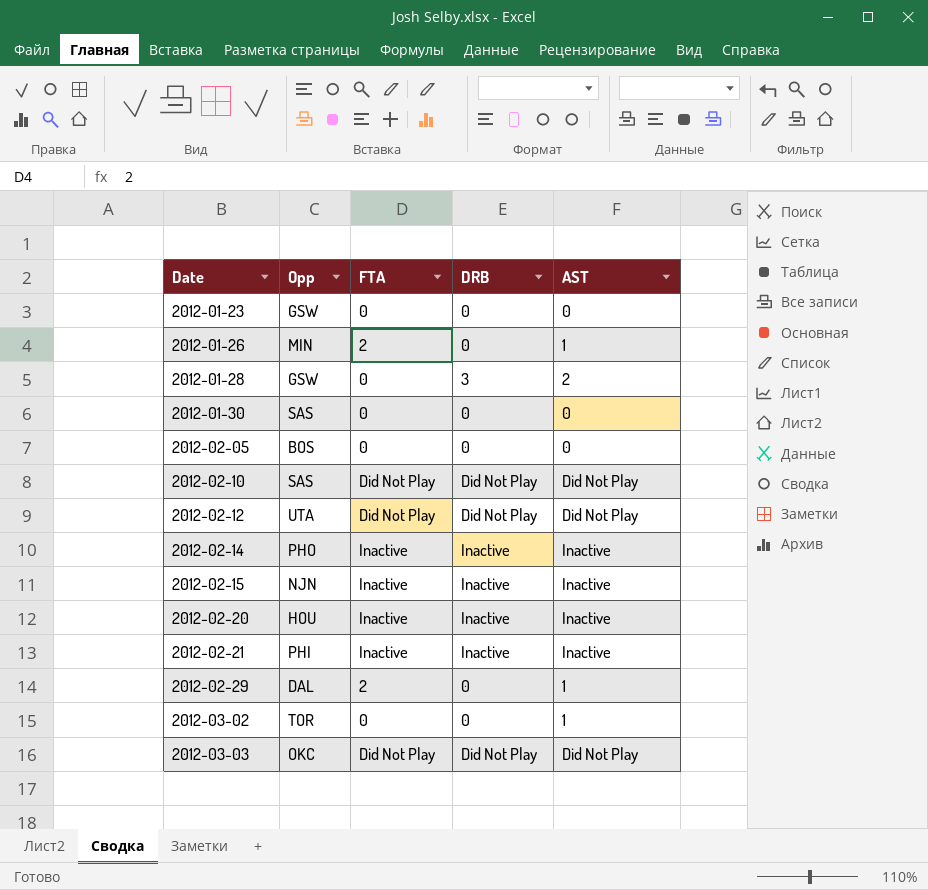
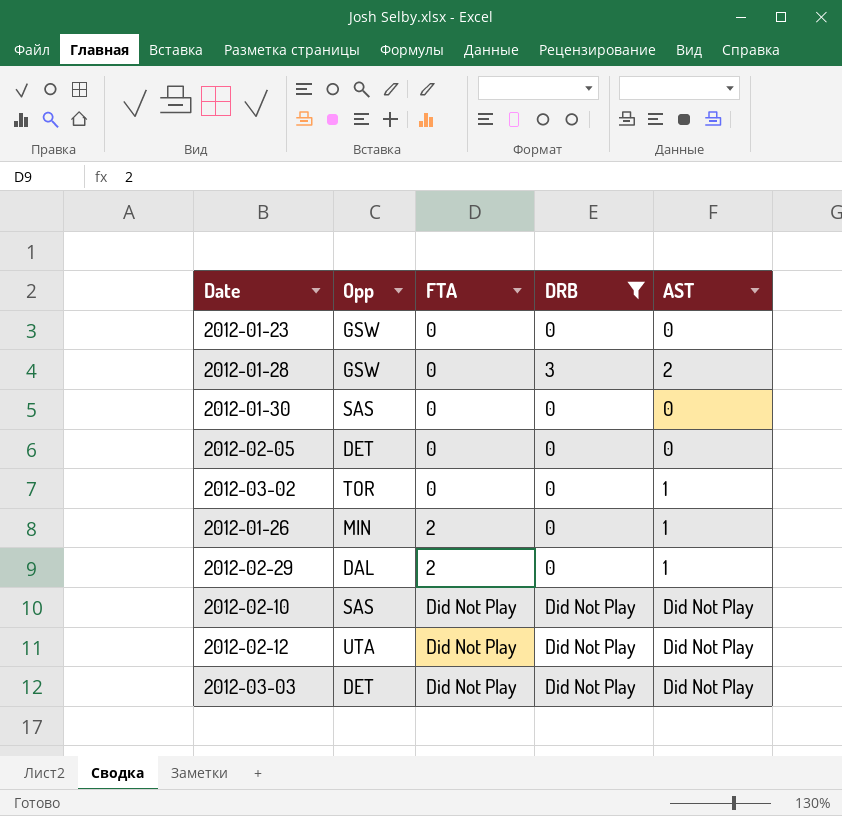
filter: none -> DRB != Inactive
row order: Date ascending -> FTA ascending
2012-02-05 | Opp: BOS -> DET
2012-03-03 | Opp: OKC -> DET

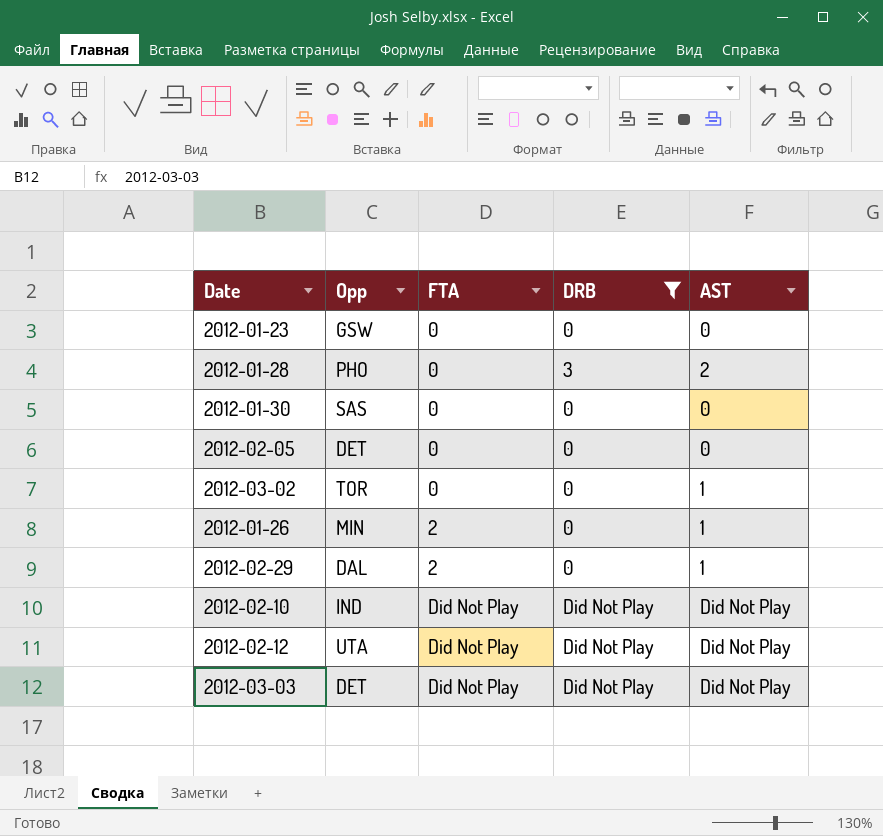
2012-01-28 | Opp: GSW -> PHO
2012-02-10 | Opp: SAS -> IND

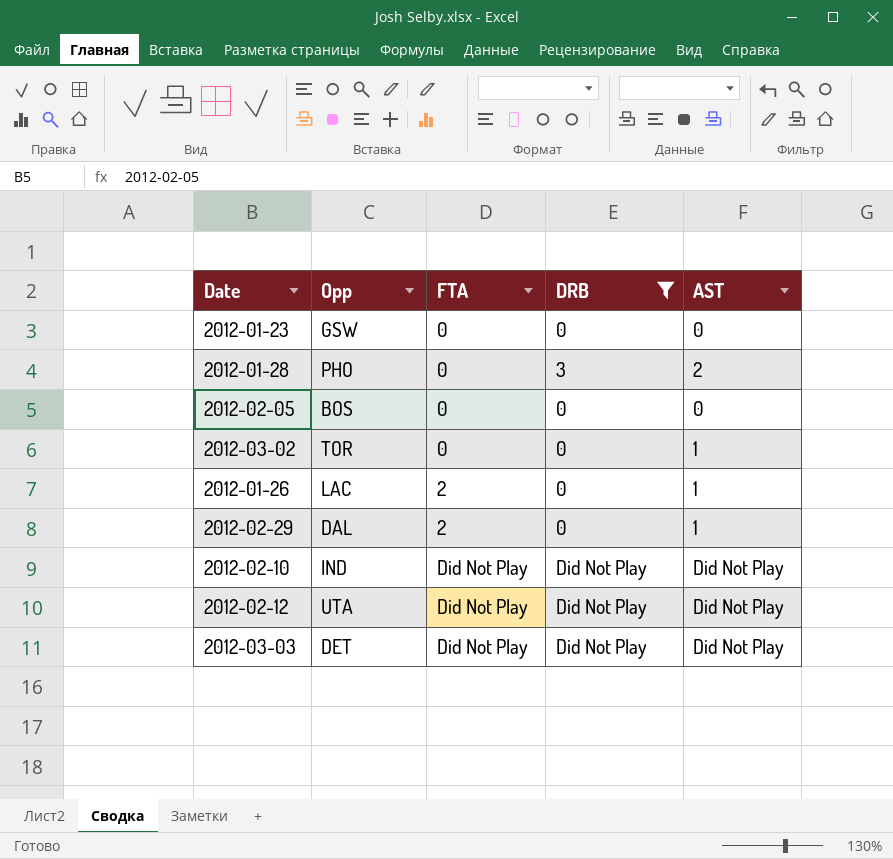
row 2012-01-30: SAS | 0 | 0 | 0 -> none
2012-02-05 | Opp: DET -> BOS
2012-01-26 | Opp: MIN -> LAC

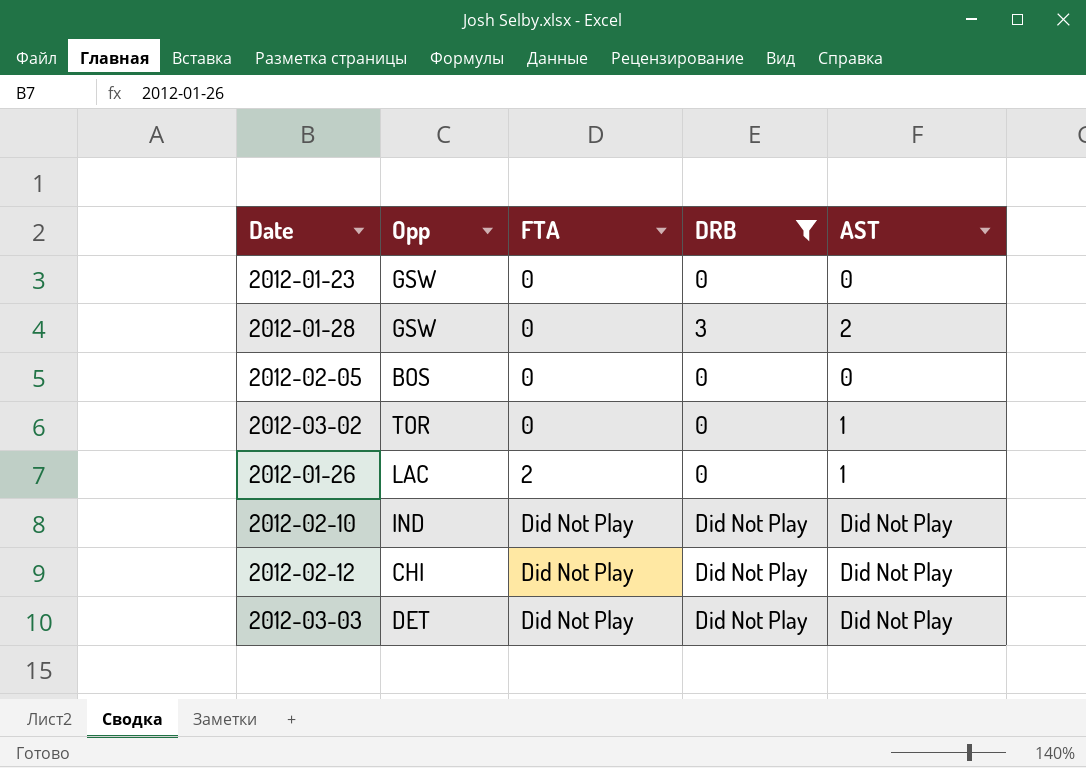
row 2012-02-29: DAL | 2 | 0 | 1 -> none
2012-01-28 | Opp: PHO -> GSW
2012-02-12 | Opp: UTA -> CHI

